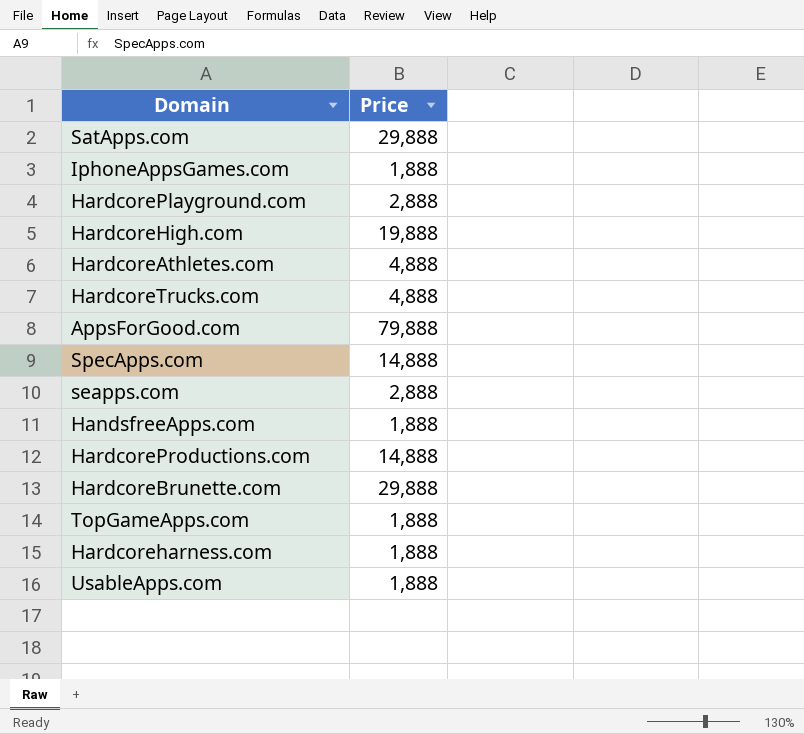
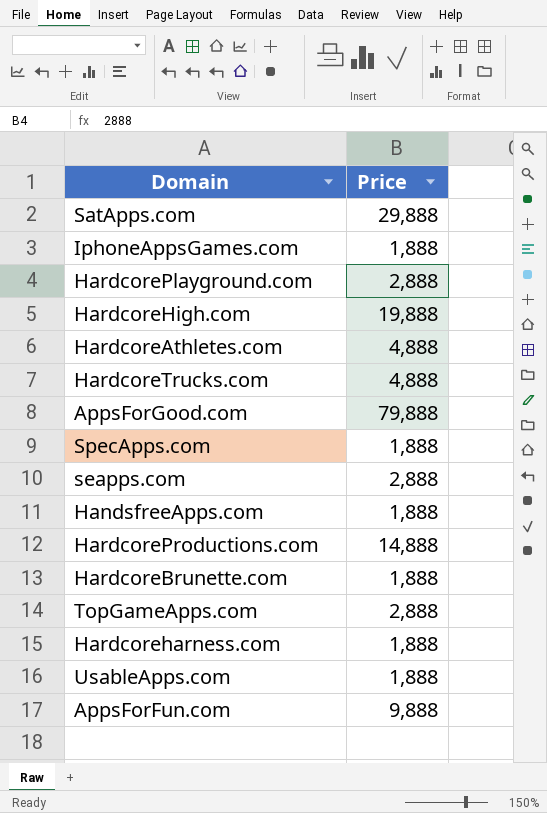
SpecApps.com | Price: 14,888 -> 1,888
HardcoreBrunette.com | Price: 29,888 -> 1,888
TopGameApps.com | Price: 1,888 -> 2,888
row AppsForFun.com: none -> 9,888

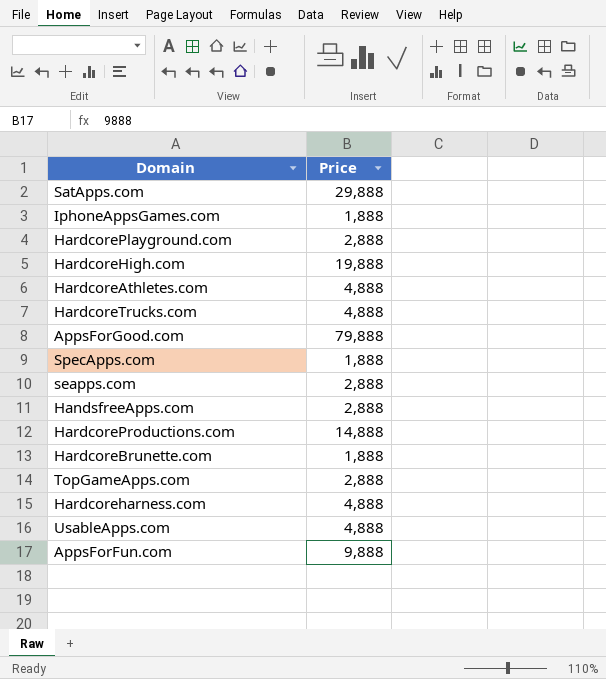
HandsfreeApps.com | Price: 1,888 -> 2,888
Hardcoreharness.com | Price: 1,888 -> 4,888
UsableApps.com | Price: 1,888 -> 4,888

